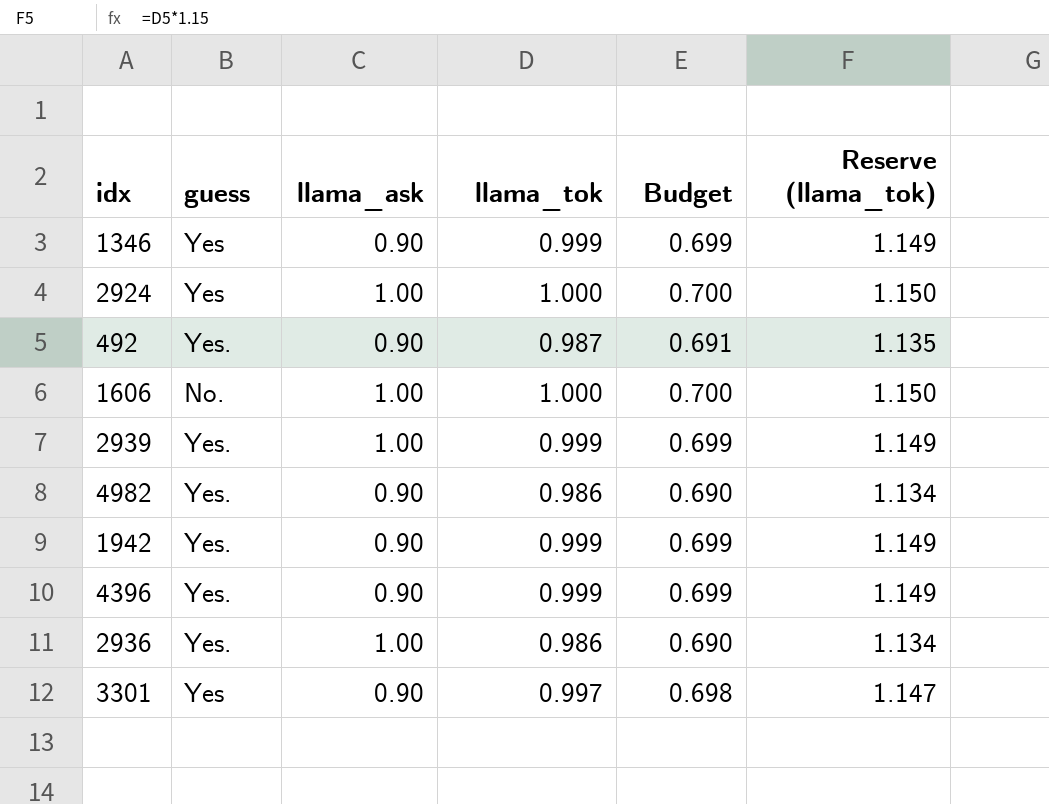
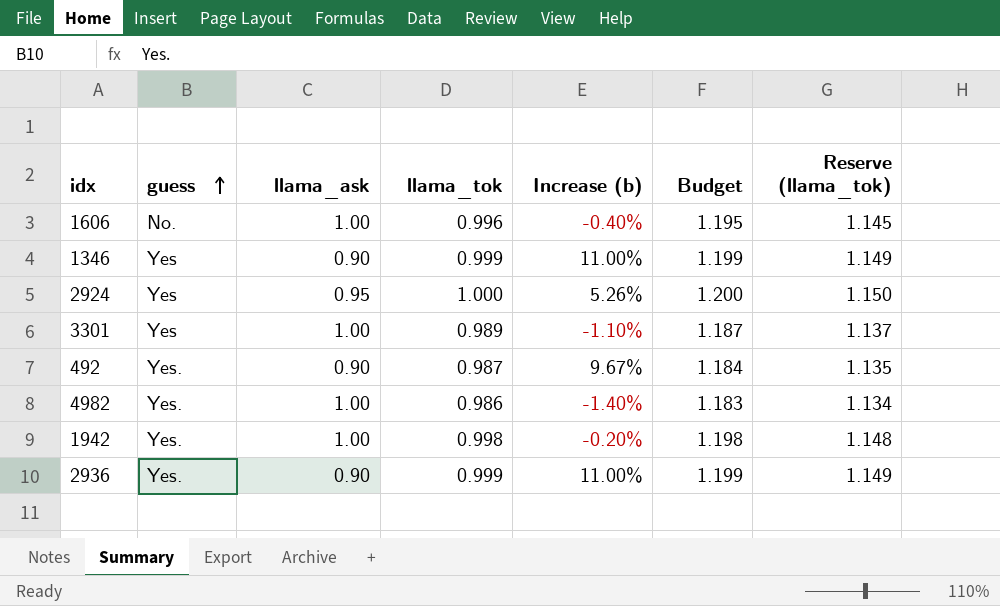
row order: none -> guess ascending
column Increase (b) | formula: none -> ([llama_tok] - [llama_ask]) / [llama_ask]
column Budget | formula: [llama_tok] * 0.7 -> [llama_tok] * 1.2
row 2939: Yes. | 1.00 | 0.999 | 0.699 | 1.149 -> none
row 4396: Yes. | 0.90 | 0.999 | 0.699 | 1.149 -> none
1606 | llama_tok: 1.000 -> 0.996
1606 | Reserve (llama_tok): 1.150 -> 1.145
2924 | llama_ask: 1.00 -> 0.95
3301 | llama_ask: 0.90 -> 1.00
3301 | llama_tok: 0.997 -> 0.989
3301 | Reserve (llama_tok): 1.147 -> 1.137
4982 | llama_ask: 0.90 -> 1.00
1942 | llama_ask: 0.90 -> 1.00
1942 | llama_tok: 0.999 -> 0.998
1942 | Reserve (llama_tok): 1.149 -> 1.148
2936 | llama_ask: 1.00 -> 0.90
2936 | llama_tok: 0.986 -> 0.999
2936 | Reserve (llama_tok): 1.134 -> 1.149

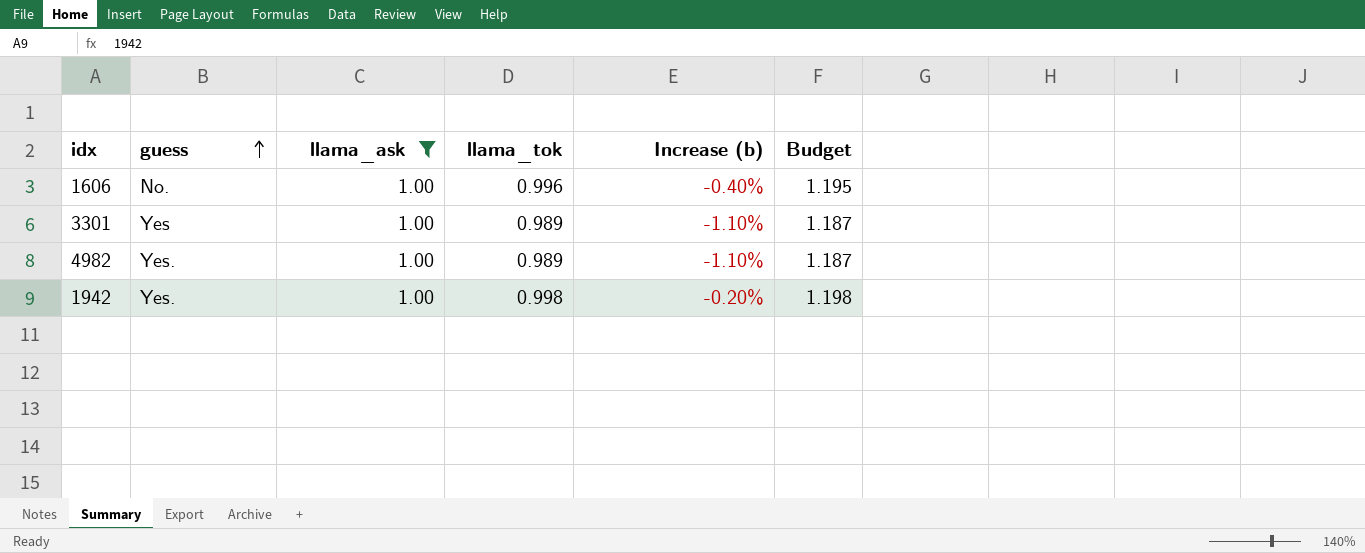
filter: none -> llama_ask = 1.00
column Reserve (llama_tok) | formula: [llama_tok] * 1.15 -> none
4982 | llama_tok: 0.986 -> 0.989
4982 | Increase (b): -1.40% -> -1.10%
4982 | Budget: 1.183 -> 1.187

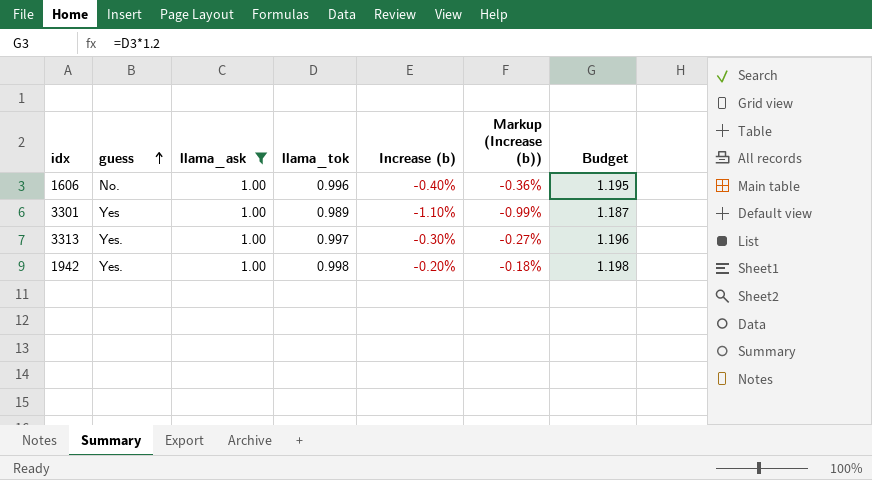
column Markup (Increase (b)) | formula: none -> [Increase (b)] * 0.9
row 4982: Yes. | 1.00 | 0.989 | -1.10% | 1.187 -> none
row 3313: none -> Yes. | 1.00 | 0.997 | -0.30% | -0.27% | 1.196

